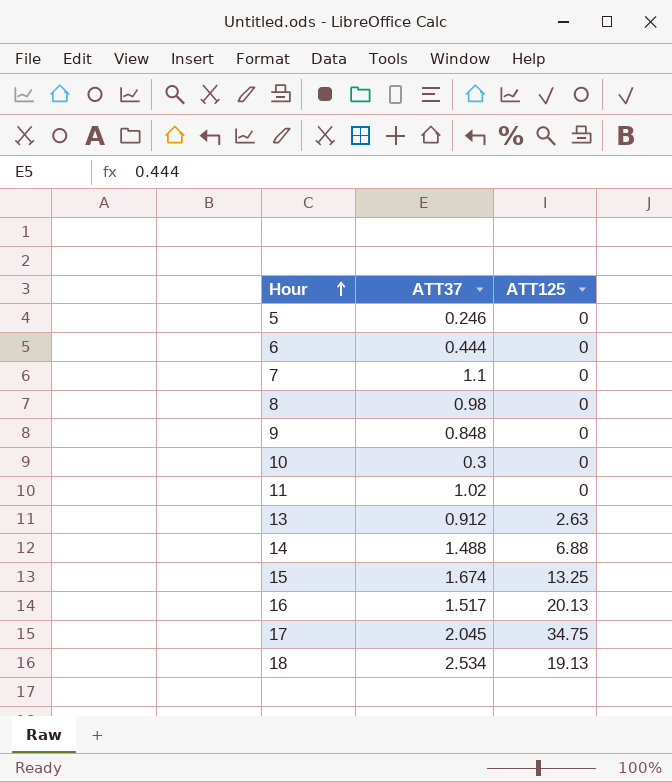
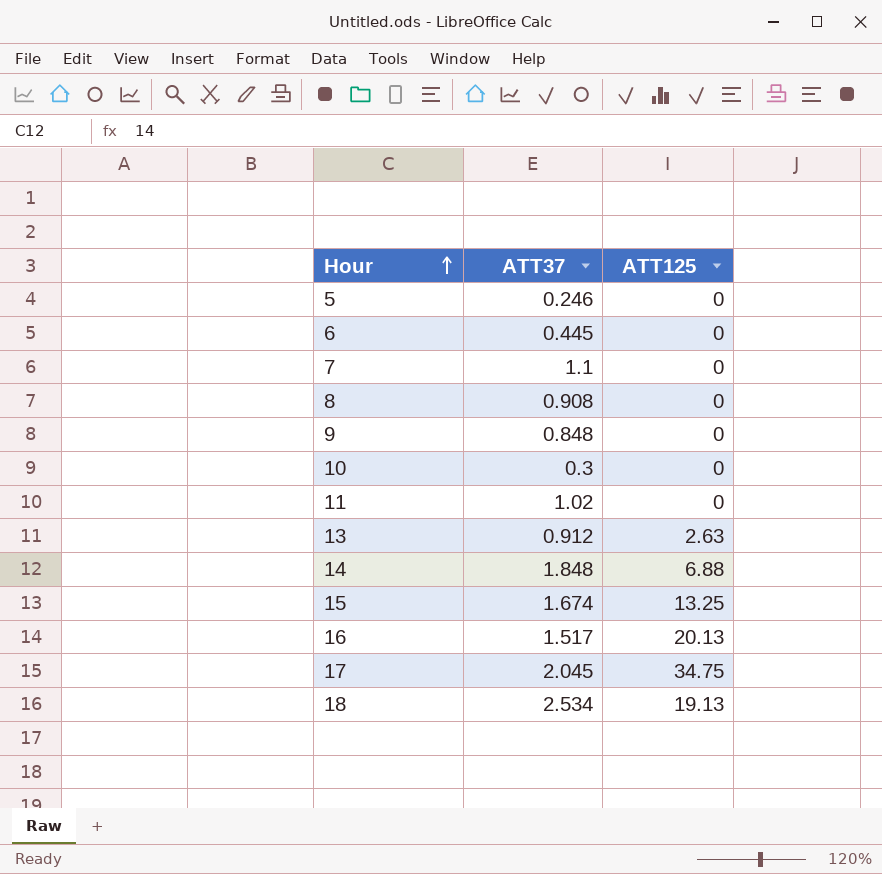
6 | ATT37: 0.444 -> 0.445
8 | ATT37: 0.98 -> 0.908
14 | ATT37: 1.488 -> 1.848

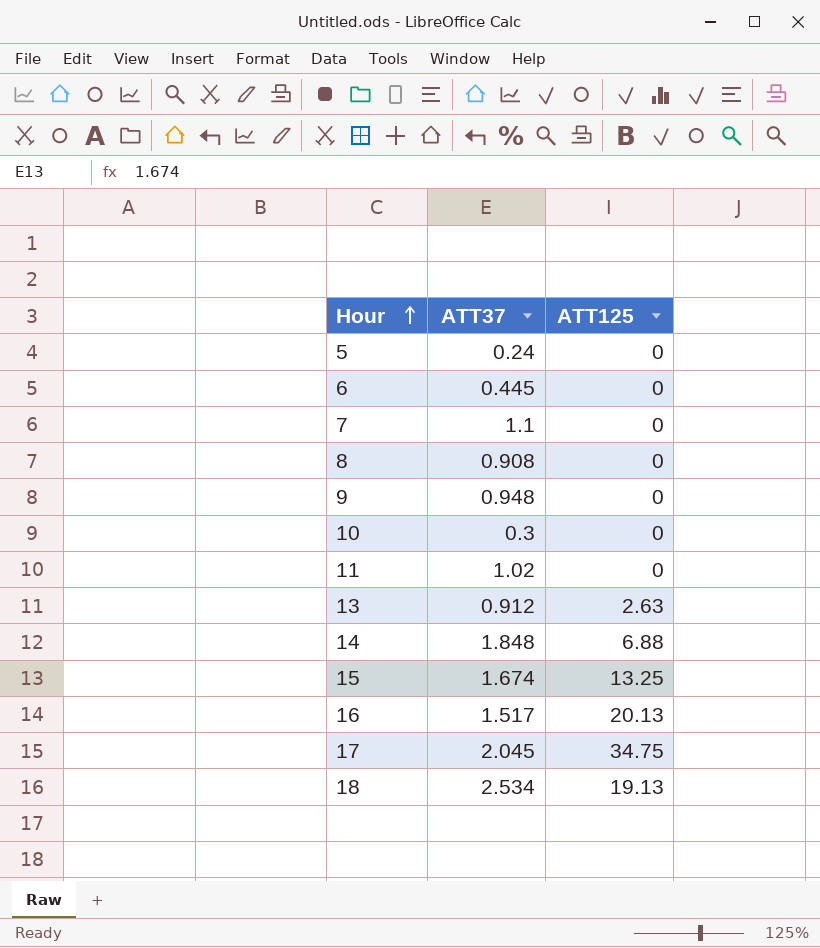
5 | ATT37: 0.246 -> 0.24
9 | ATT37: 0.848 -> 0.948

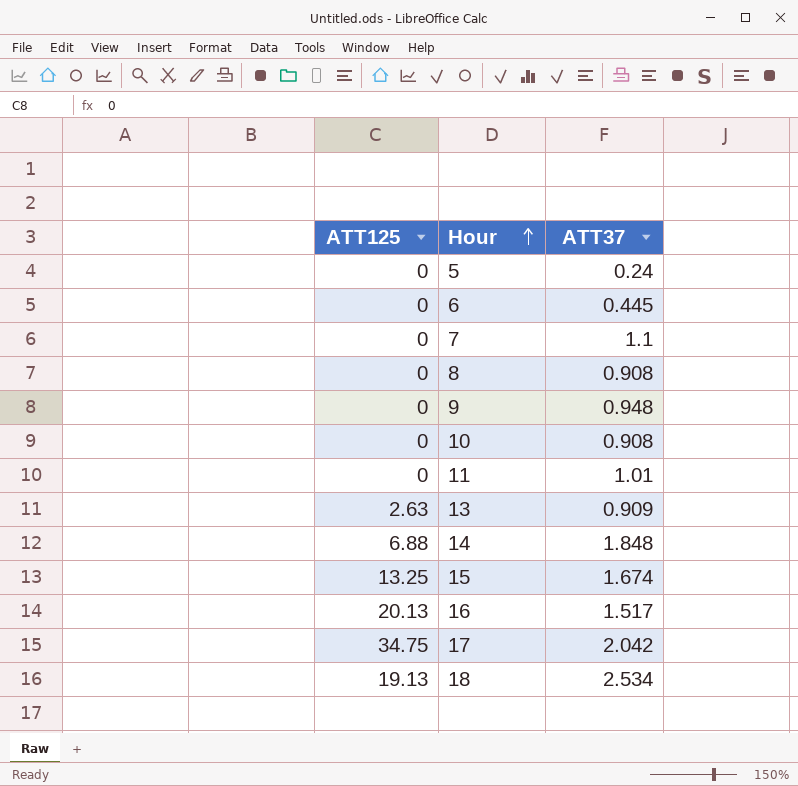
column ATT125 | position: 3 -> 1
10 | ATT37: 0.3 -> 0.908
11 | ATT37: 1.02 -> 1.01
13 | ATT37: 0.912 -> 0.909
17 | ATT37: 2.045 -> 2.042

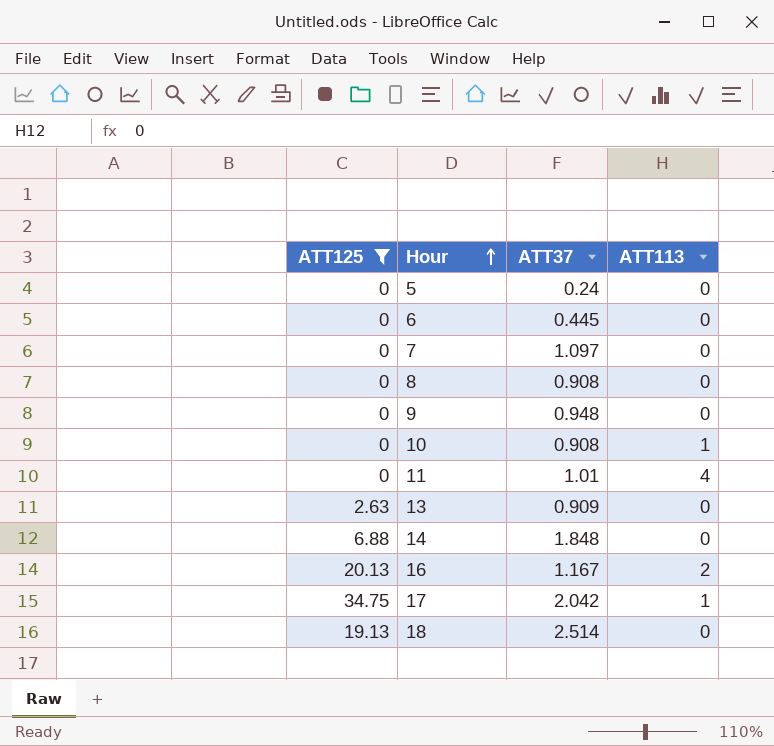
filter: none -> ATT125 != 13.25
column ATT113 | position: none -> 4
7 | ATT37: 1.1 -> 1.097
16 | ATT37: 1.517 -> 1.167
18 | ATT37: 2.534 -> 2.514

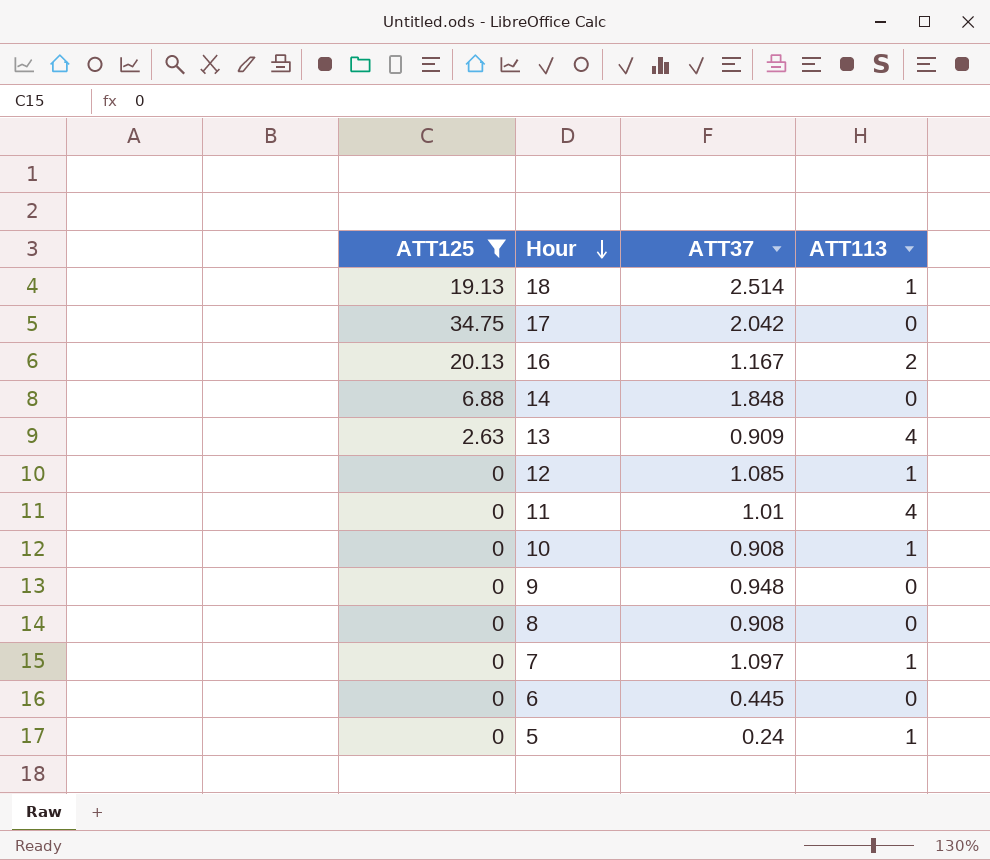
row order: Hour ascending -> Hour descending
18 | ATT113: 0 -> 1
17 | ATT113: 1 -> 0
13 | ATT113: 0 -> 4
row 12: none -> 0 | 1.085 | 1
7 | ATT113: 0 -> 1
5 | ATT113: 0 -> 1

